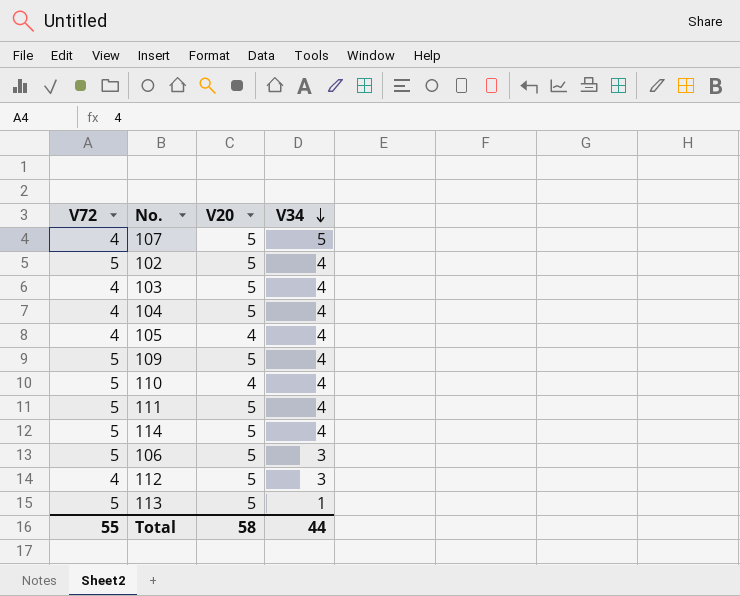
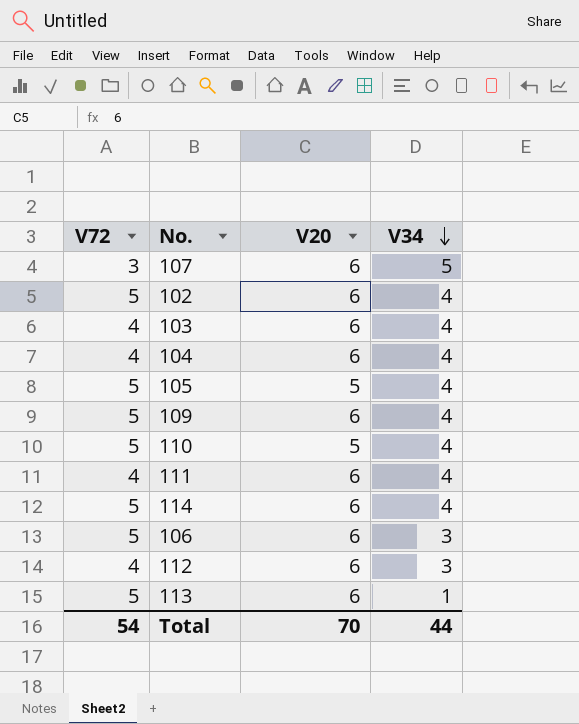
107 | V72: 4 -> 3
107 | V20: 5 -> 6
102 | V20: 5 -> 6
103 | V20: 5 -> 6
104 | V20: 5 -> 6
105 | V72: 4 -> 5
105 | V20: 4 -> 5
109 | V20: 5 -> 6
110 | V20: 4 -> 5
111 | V72: 5 -> 4
111 | V20: 5 -> 6
114 | V20: 5 -> 6
106 | V20: 5 -> 6
112 | V20: 5 -> 6
113 | V20: 5 -> 6
Total | V72: 55 -> 54
Total | V20: 58 -> 70

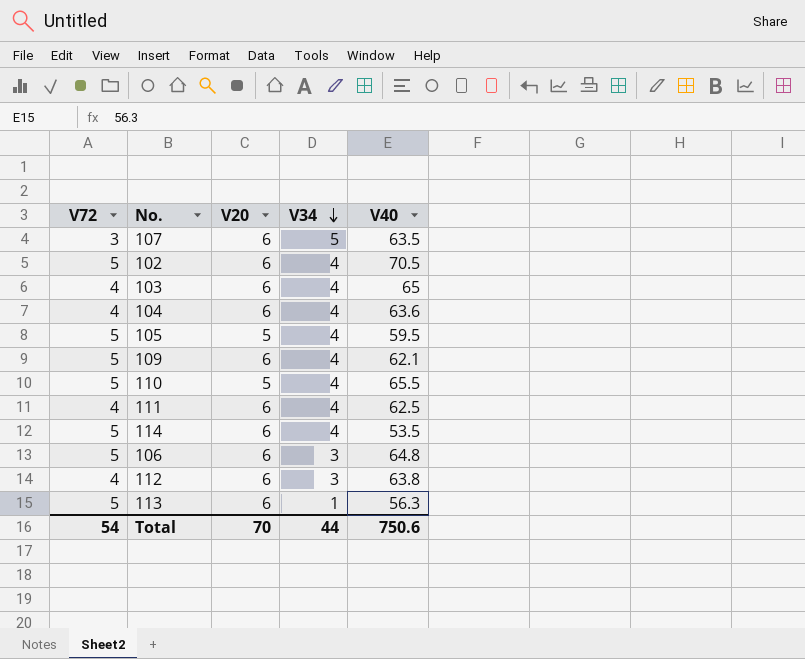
column V40 | position: none -> 5

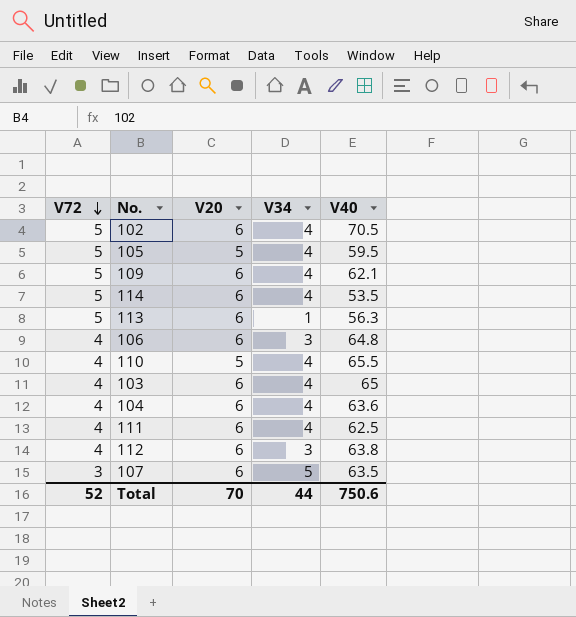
row order: V34 descending -> V72 descending
106 | V72: 5 -> 4
110 | V72: 5 -> 4
Total | V72: 54 -> 52

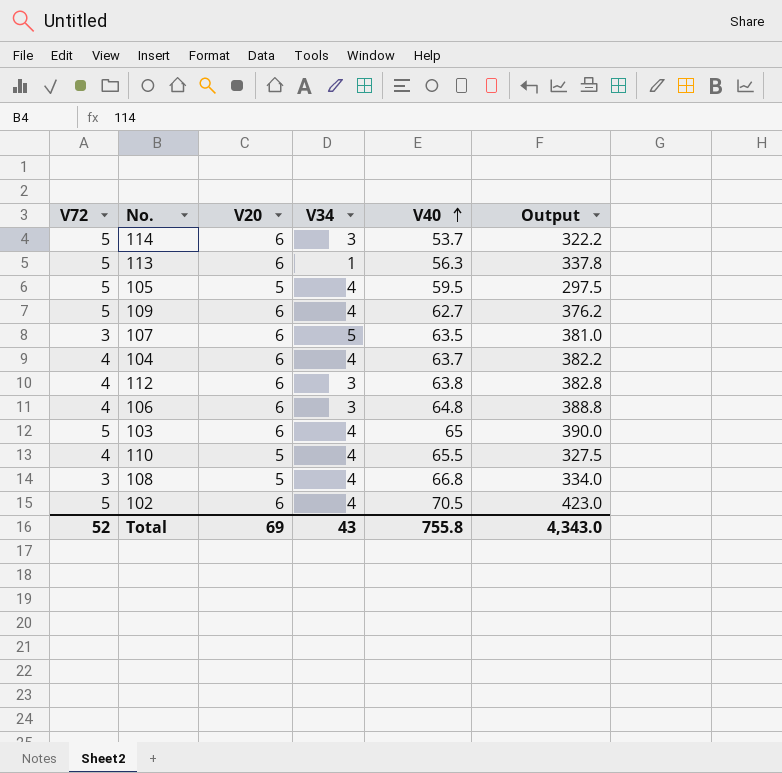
row order: V72 descending -> V40 ascending
column Output | formula: none -> [V20] * [V40]
row 111: 4 | 6 | 4 | 62.5 -> none
114 | V34: 4 -> 3
114 | V40: 53.5 -> 53.7
109 | V40: 62.1 -> 62.7
104 | V40: 63.6 -> 63.7
103 | V72: 4 -> 5
row 108: none -> 3 | 5 | 4 | 66.8 | 334.0
Total | V20: 70 -> 69
Total | V34: 44 -> 43
Total | V40: 750.6 -> 755.8

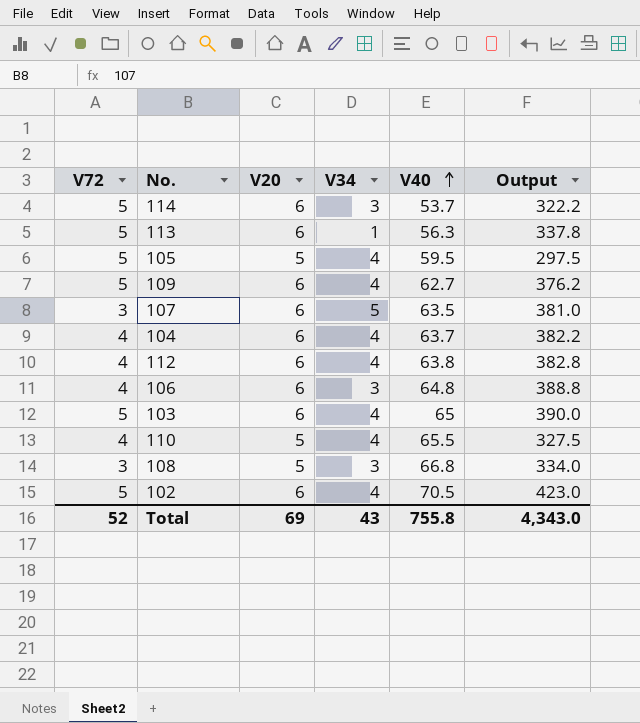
112 | V34: 3 -> 4
108 | V34: 4 -> 3

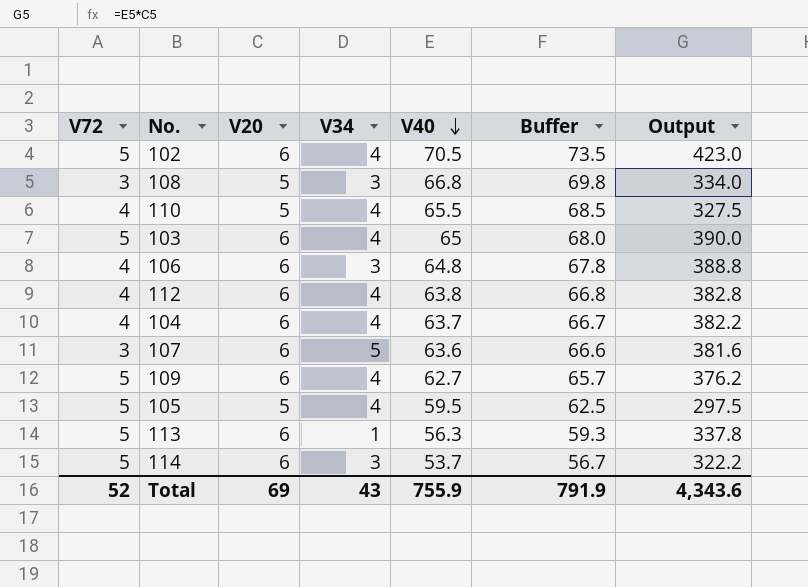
row order: V40 ascending -> V40 descending
column Buffer | formula: none -> [V40] + 3
107 | V40: 63.5 -> 63.6
107 | Output: 381.0 -> 381.6
Total | V40: 755.8 -> 755.9
Total | Output: 4,343.0 -> 4,343.6

